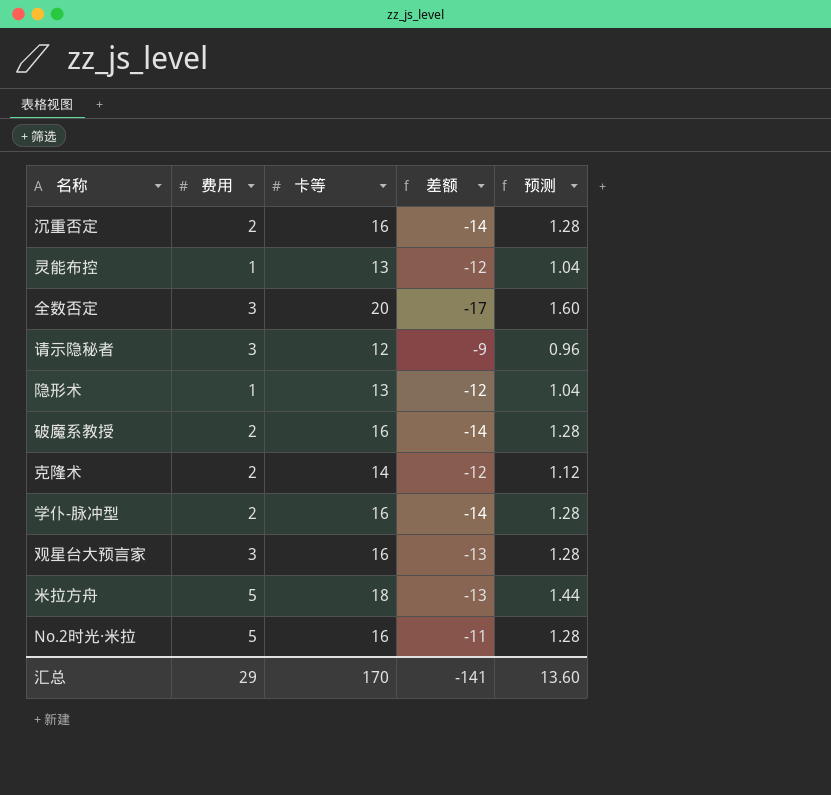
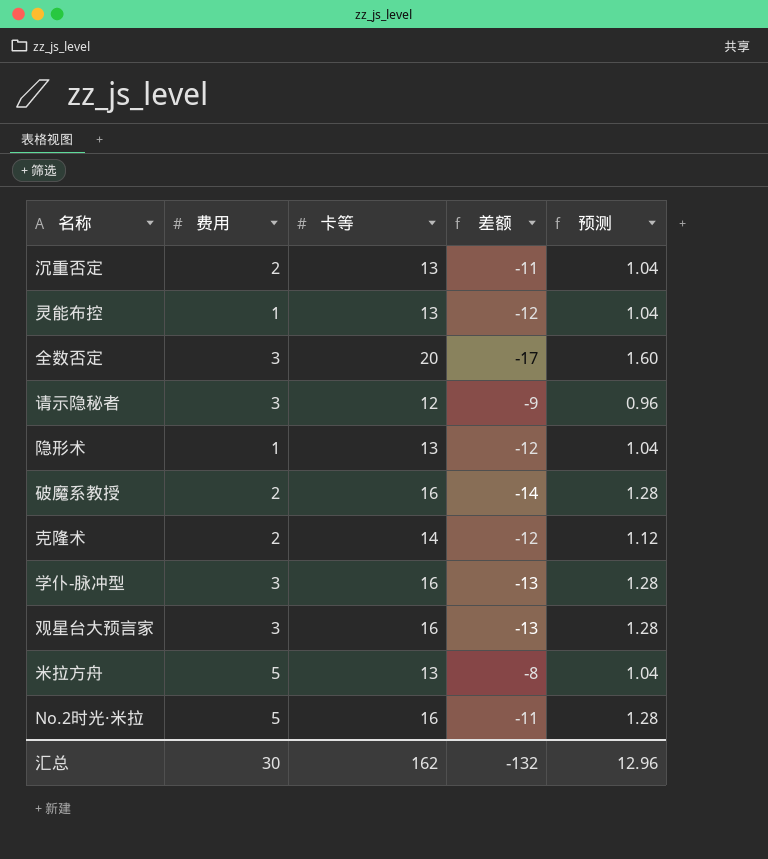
沉重否定 | 卡等: 16 -> 13
沉重否定 | 差额: -14 -> -11
沉重否定 | 预测: 1.28 -> 1.04
学仆-脉冲型 | 费用: 2 -> 3
学仆-脉冲型 | 差额: -14 -> -13
米拉方舟 | 卡等: 18 -> 13
米拉方舟 | 差额: -13 -> -8
米拉方舟 | 预测: 1.44 -> 1.04
汇总 | 费用: 29 -> 30
汇总 | 卡等: 170 -> 162
汇总 | 差额: -141 -> -132
汇总 | 预测: 13.60 -> 12.96

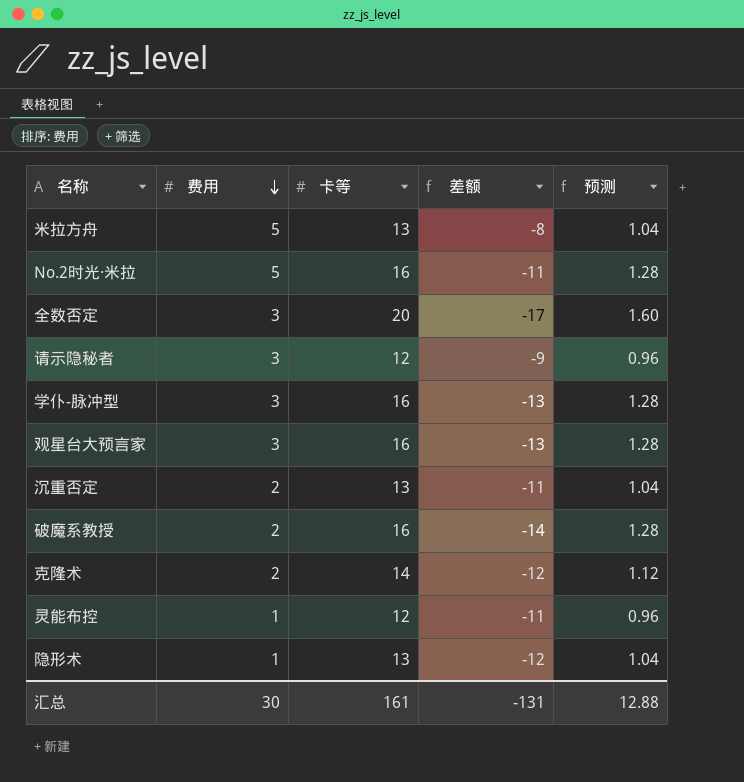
row order: none -> 费用 descending
灵能布控 | 卡等: 13 -> 12
灵能布控 | 差额: -12 -> -11
灵能布控 | 预测: 1.04 -> 0.96
汇总 | 卡等: 162 -> 161
汇总 | 差额: -132 -> -131
汇总 | 预测: 12.96 -> 12.88

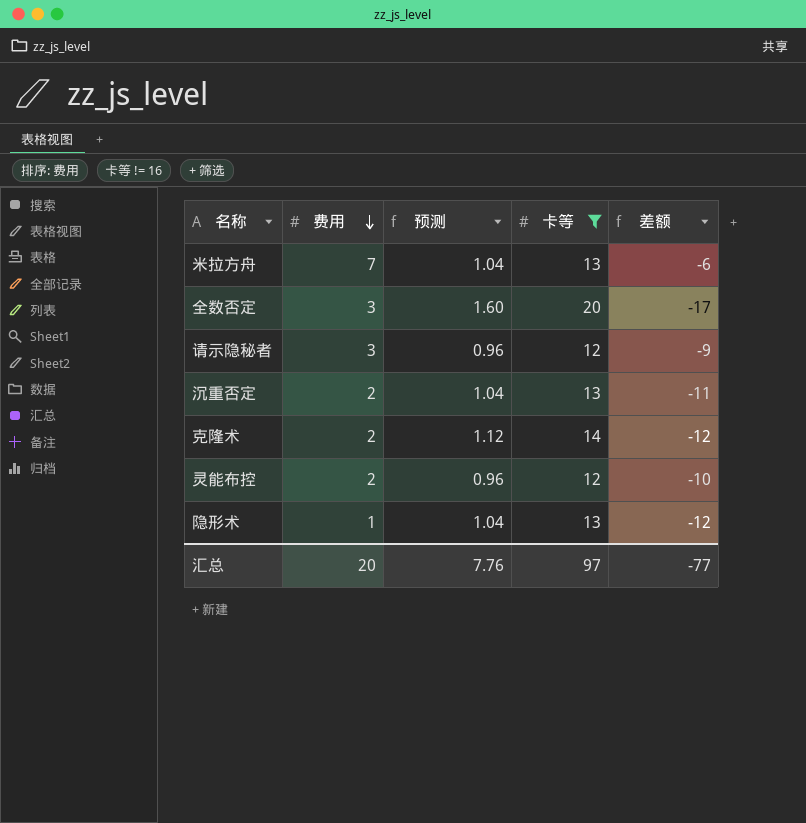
filter: none -> 卡等 != 16
column 预测 | position: 5 -> 3
米拉方舟 | 费用: 5 -> 7
米拉方舟 | 差额: -8 -> -6
灵能布控 | 费用: 1 -> 2
灵能布控 | 差额: -11 -> -10
汇总 | 费用: 30 -> 20
汇总 | 预测: 12.88 -> 7.76
汇总 | 卡等: 161 -> 97
汇总 | 差额: -131 -> -77

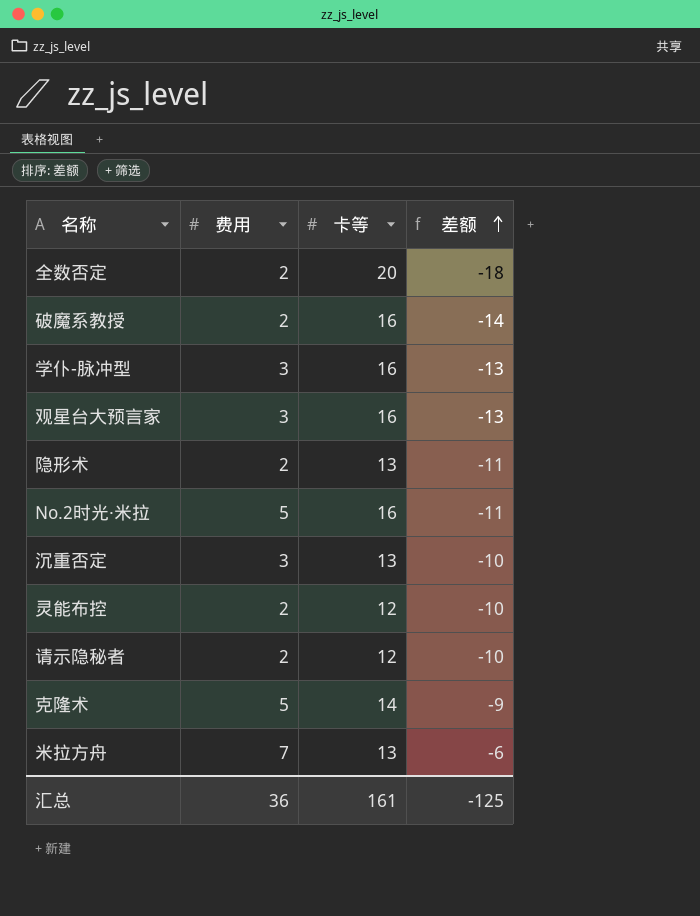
filter: 卡等 != 16 -> none
row order: 费用 descending -> 差额 ascending
column 预测 | formula: [卡等] * 0.08 -> none
全数否定 | 费用: 3 -> 2
全数否定 | 差额: -17 -> -18
隐形术 | 费用: 1 -> 2
隐形术 | 差额: -12 -> -11
沉重否定 | 费用: 2 -> 3
沉重否定 | 差额: -11 -> -10
请示隐秘者 | 费用: 3 -> 2
请示隐秘者 | 差额: -9 -> -10
克隆术 | 费用: 2 -> 5
克隆术 | 差额: -12 -> -9
汇总 | 费用: 20 -> 36
汇总 | 卡等: 97 -> 161
汇总 | 差额: -77 -> -125

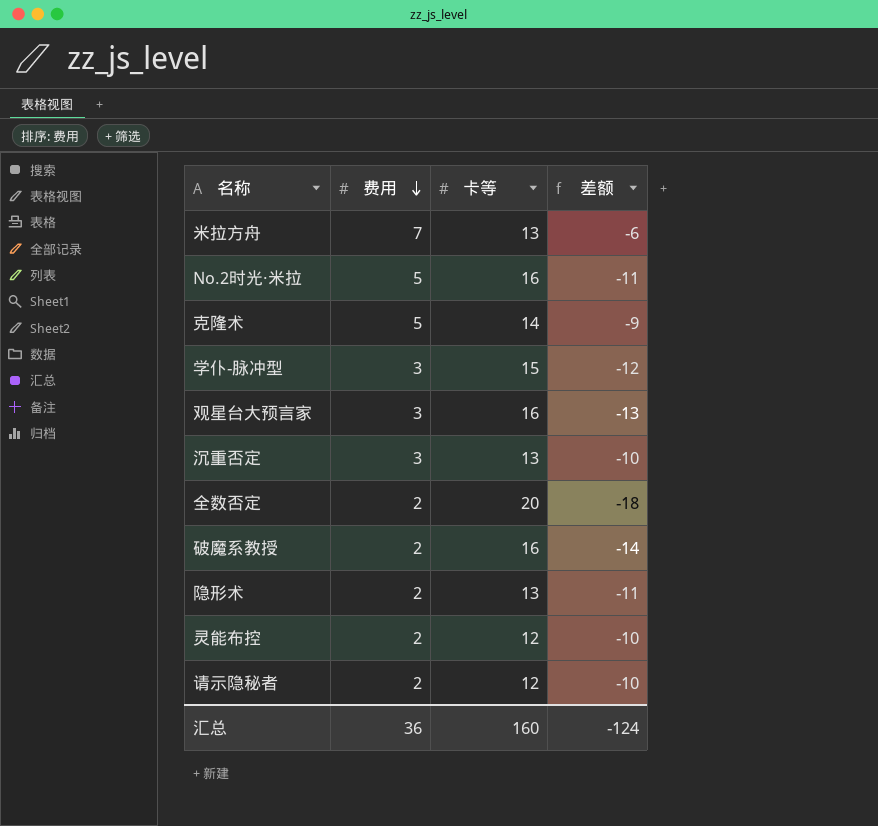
row order: 差额 ascending -> 费用 descending
学仆-脉冲型 | 卡等: 16 -> 15
学仆-脉冲型 | 差额: -13 -> -12
汇总 | 卡等: 161 -> 160
汇总 | 差额: -125 -> -124

